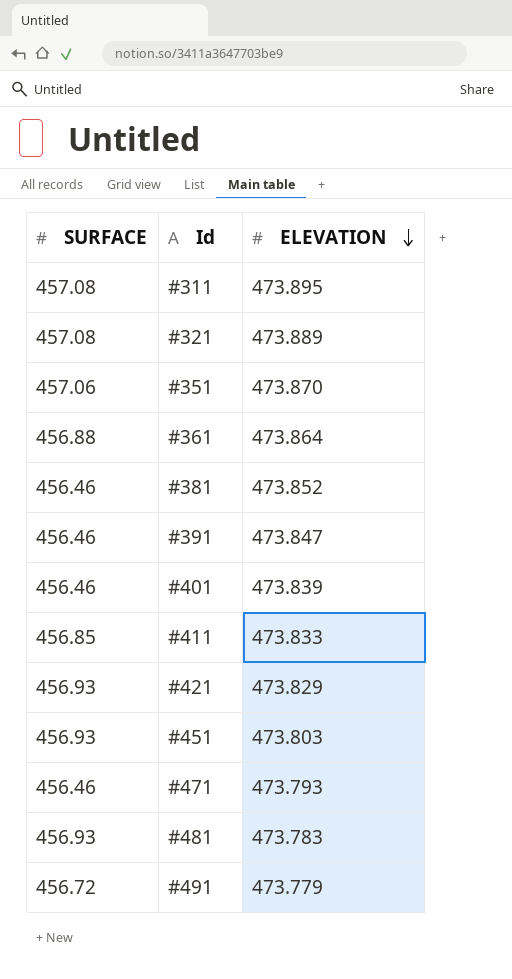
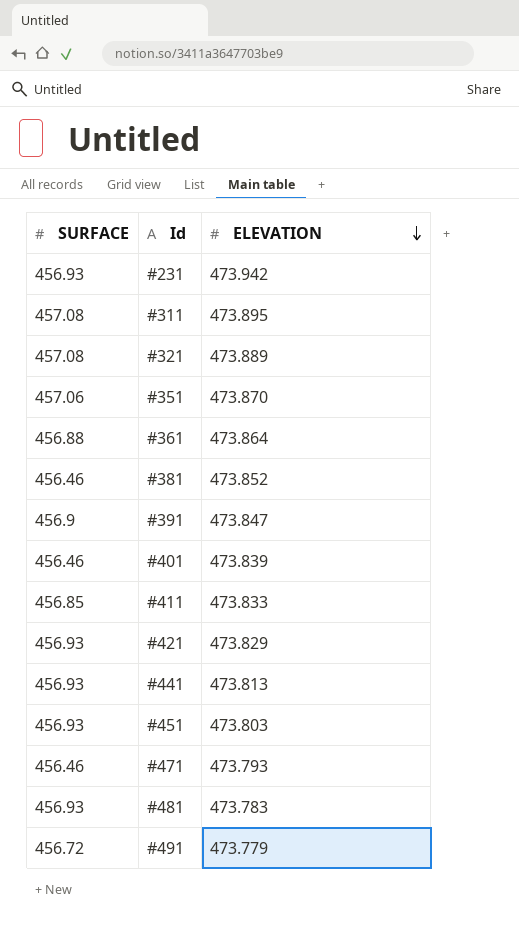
row #231: none -> 456.93 | 473.942
#391 | SURFACE: 456.46 -> 456.9
row #441: none -> 456.93 | 473.813

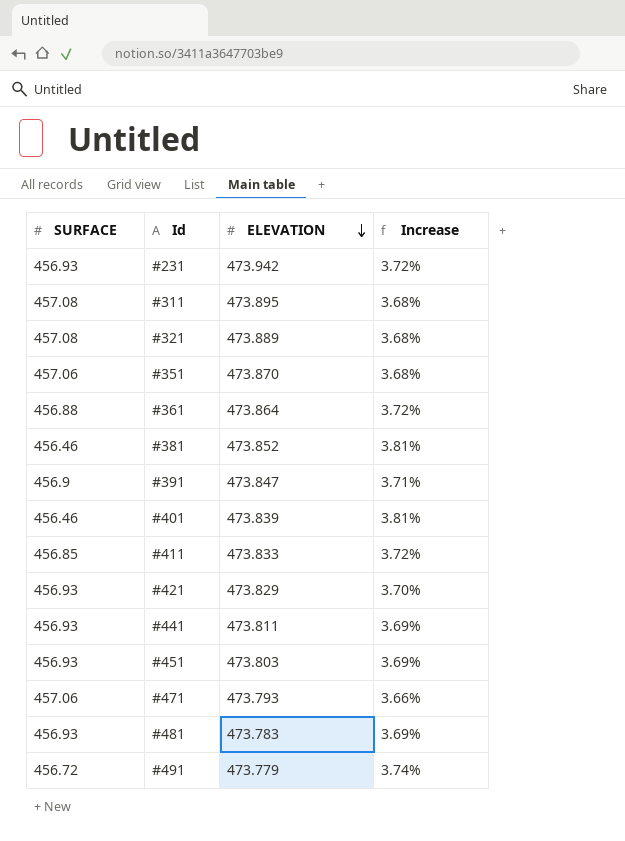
column Increase | formula: none -> ([ELEVATION] - [SURFACE]) / [SURFACE]
#441 | ELEVATION: 473.813 -> 473.811
#471 | SURFACE: 456.46 -> 457.06

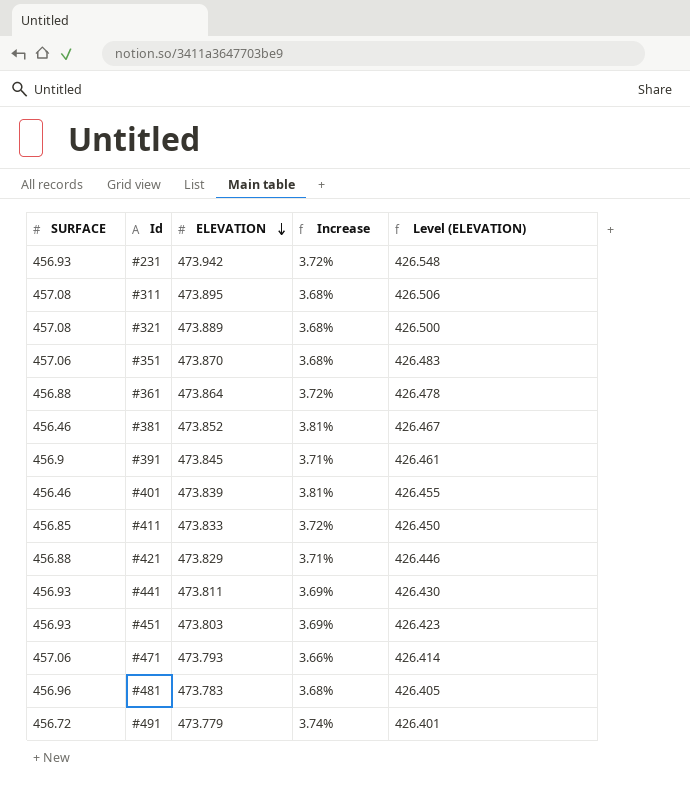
column Level (ELEVATION) | formula: none -> [ELEVATION] * 0.9
#391 | ELEVATION: 473.847 -> 473.845
#421 | SURFACE: 456.93 -> 456.88
#421 | Increase: 3.70% -> 3.71%
#481 | SURFACE: 456.93 -> 456.96
#481 | Increase: 3.69% -> 3.68%

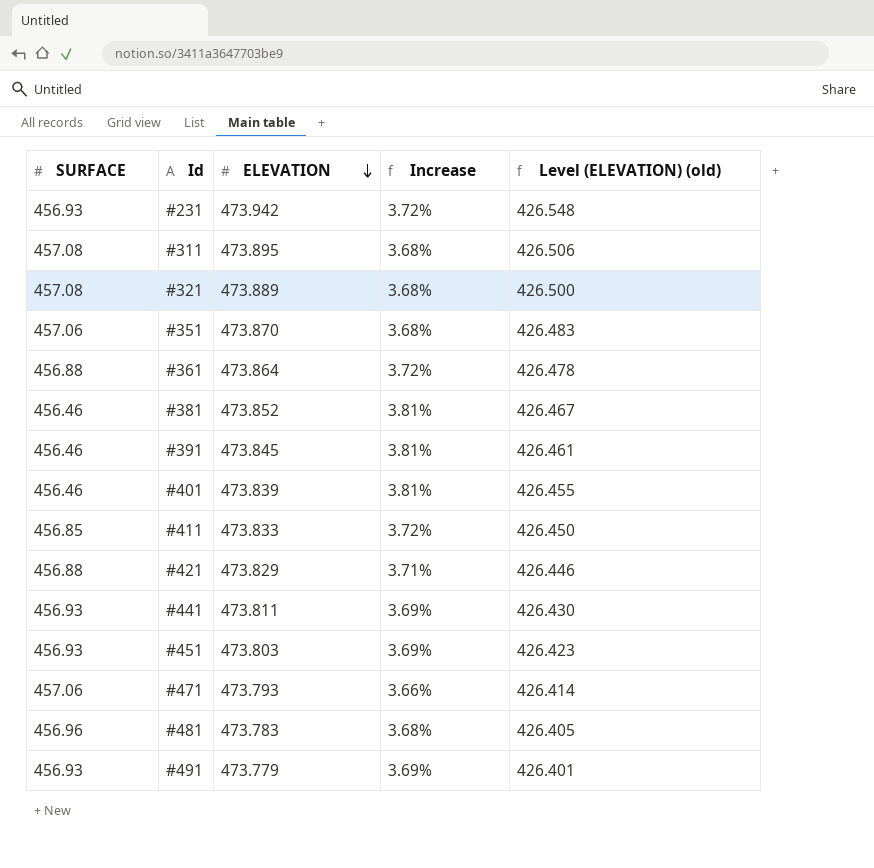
column name: Level (ELEVATION) -> Level (ELEVATION) (old)
#391 | SURFACE: 456.9 -> 456.46
#391 | Increase: 3.71% -> 3.81%
#491 | SURFACE: 456.72 -> 456.93
#491 | Increase: 3.74% -> 3.69%

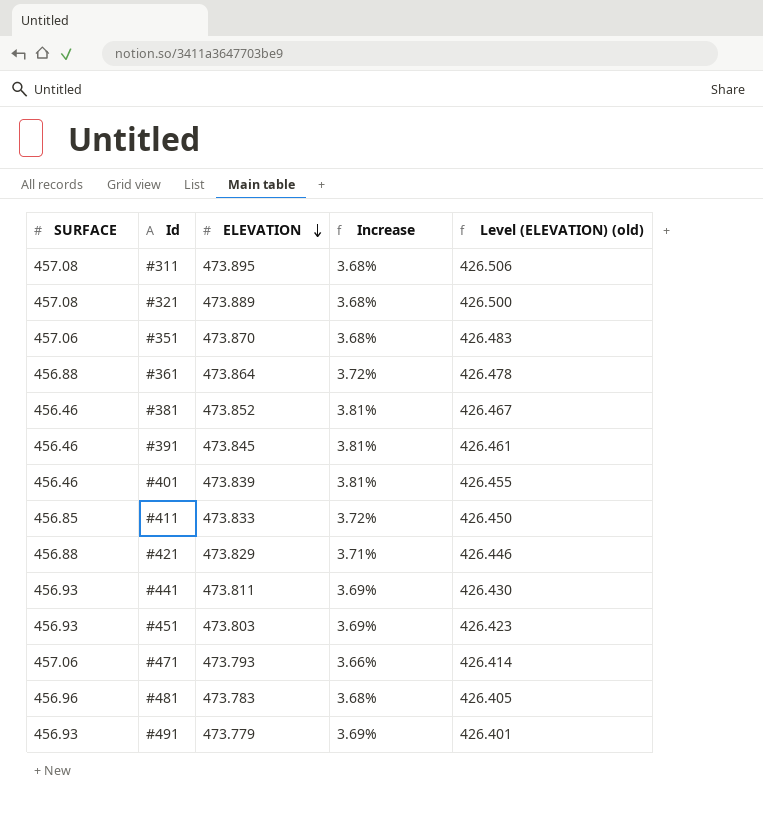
row #231: 456.93 | 473.942 | 3.72% | 426.548 -> none

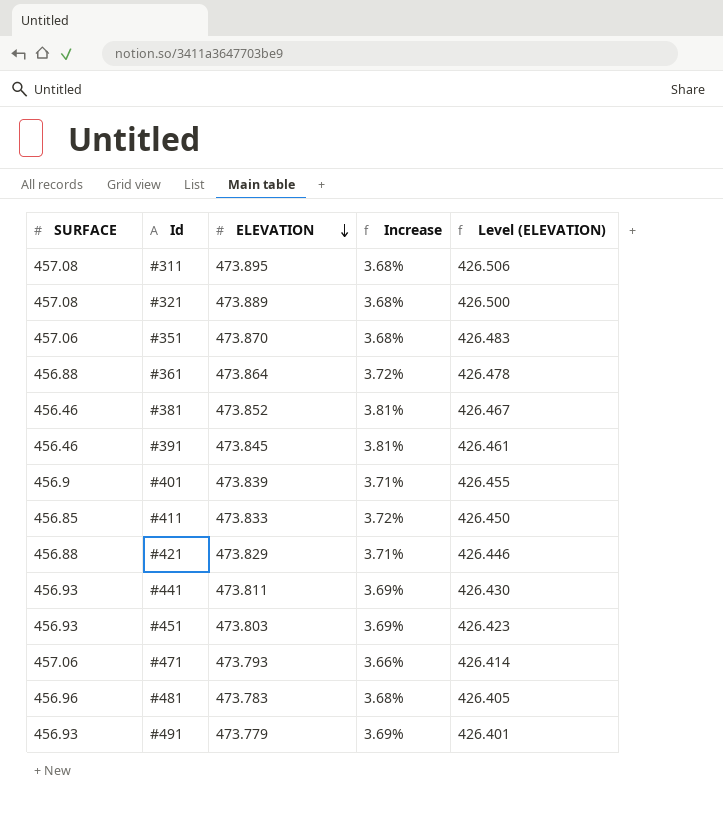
column name: Level (ELEVATION) (old) -> Level (ELEVATION)
#401 | SURFACE: 456.46 -> 456.9
#401 | Increase: 3.81% -> 3.71%

